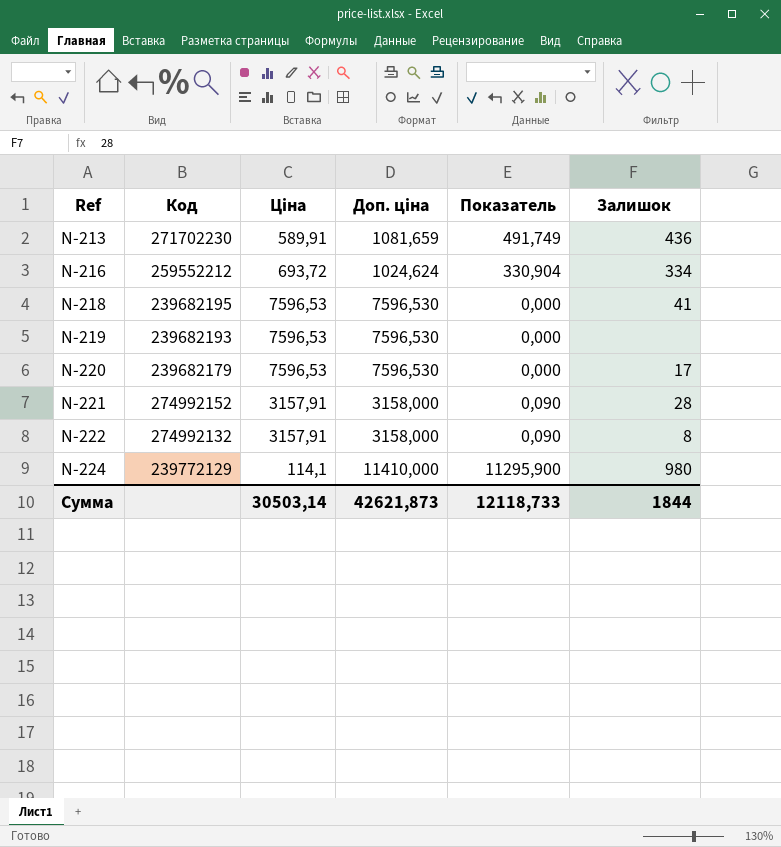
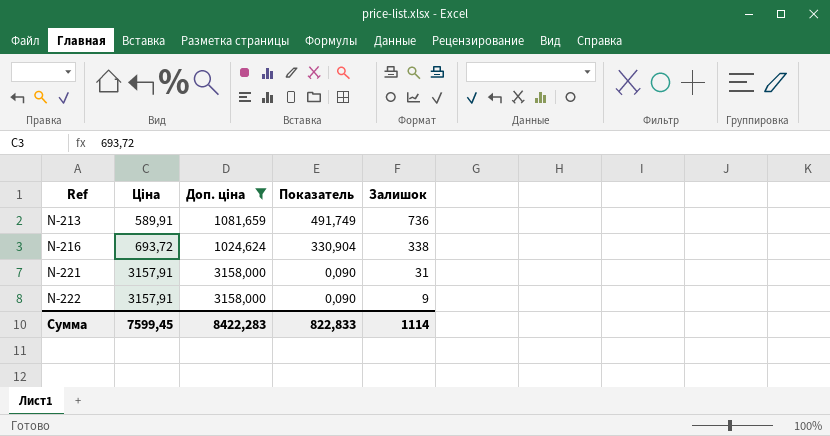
filter: none -> Доп. ціна <= 3158,000
column Код | position: 2 -> none
N-213 | Залишок: 436 -> 736
N-216 | Залишок: 334 -> 338
N-221 | Залишок: 28 -> 31
N-222 | Залишок: 8 -> 9
Сумма | Ціна: 30503,14 -> 7599,45
Сумма | Доп. ціна: 42621,873 -> 8422,283
Сумма | Показатель: 12118,733 -> 822,833
Сумма | Залишок: 1844 -> 1114

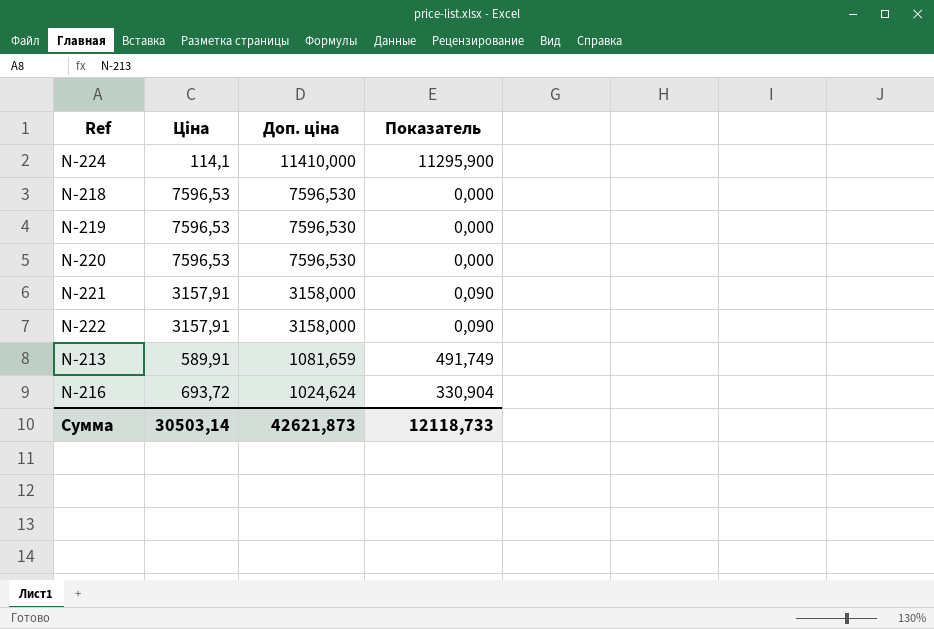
filter: Доп. ціна <= 3158,000 -> none
row order: Ref ascending -> Доп. ціна descending
column Залишок | position: 5 -> none
Сумма | Ціна: 7599,45 -> 30503,14
Сумма | Доп. ціна: 8422,283 -> 42621,873
Сумма | Показатель: 822,833 -> 12118,733

